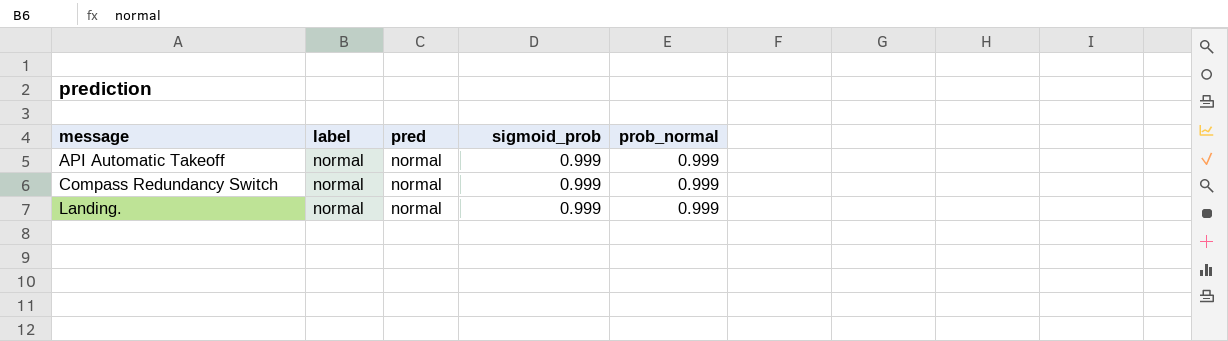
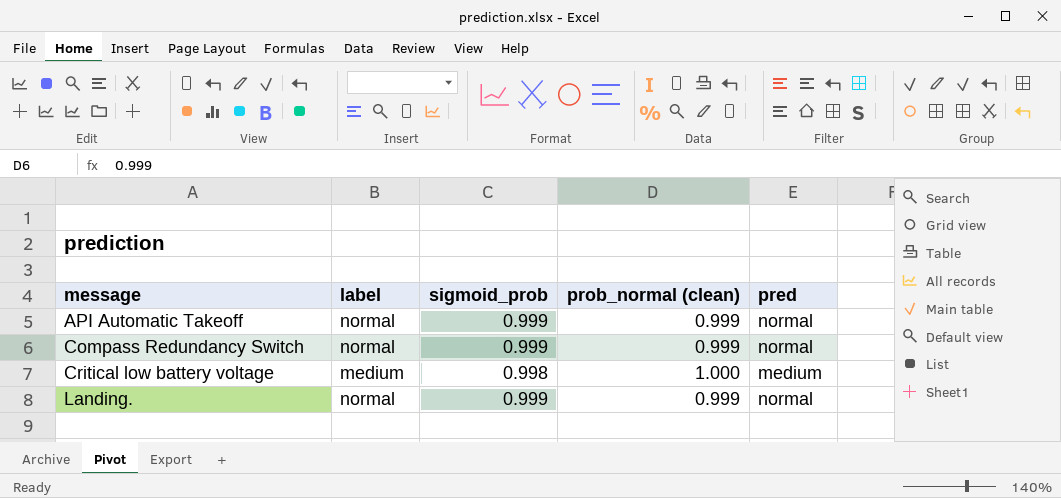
column name: prob_normal -> prob_normal (clean)
column pred | position: 3 -> 5
row Critical low battery voltage: none -> medium | 0.998 | 1.000 | medium

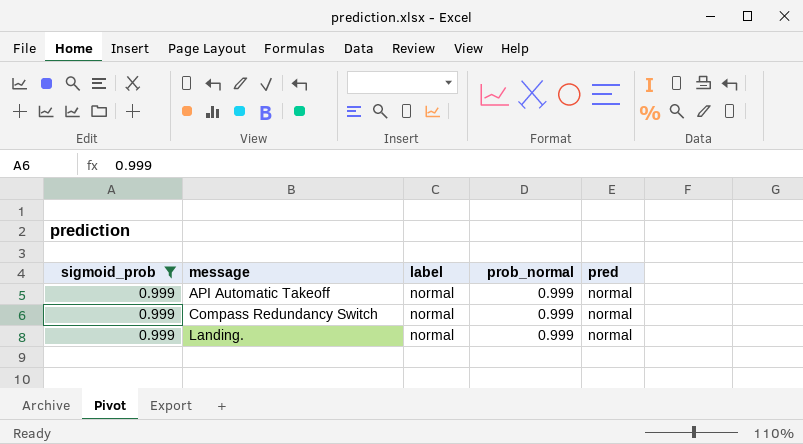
filter: none -> sigmoid_prob = 0.999
column sigmoid_prob | position: 3 -> 1
column name: prob_normal (clean) -> prob_normal

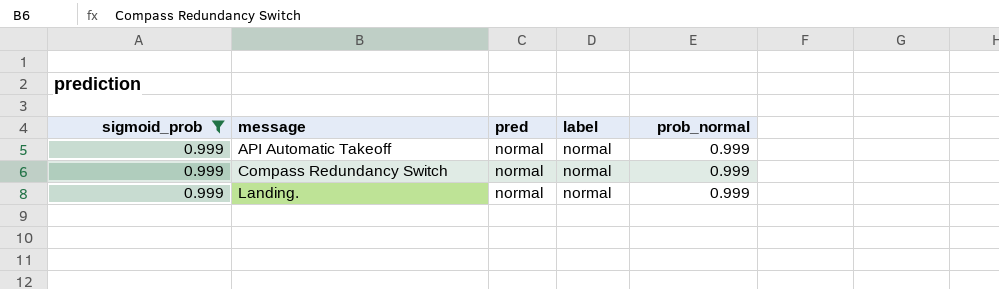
column pred | position: 5 -> 3

